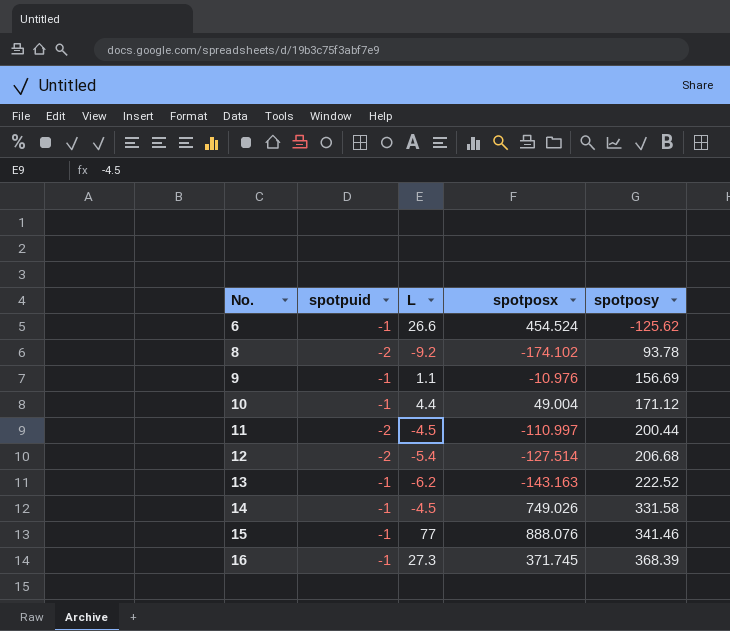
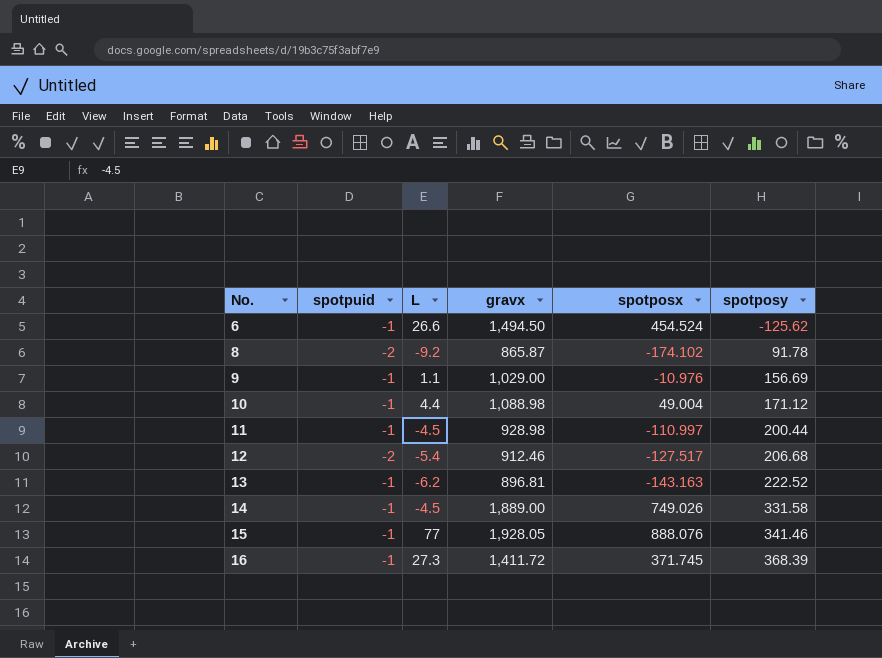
column gravx | position: none -> 4
8 | spotposy: 93.78 -> 91.78
11 | spotpuid: -2 -> -1
12 | spotposx: -127.514 -> -127.517

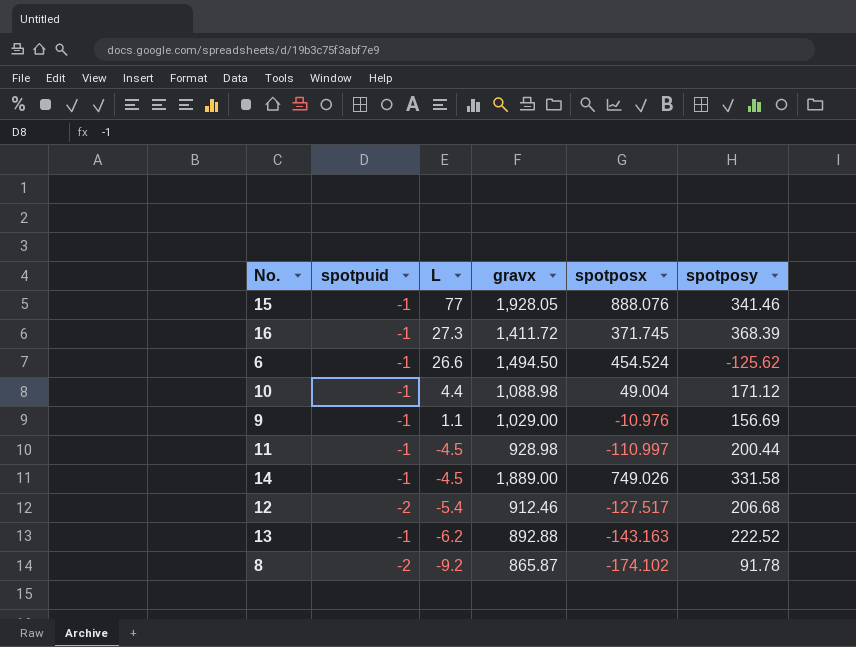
row order: No. ascending -> L descending
13 | gravx: 896.81 -> 892.88

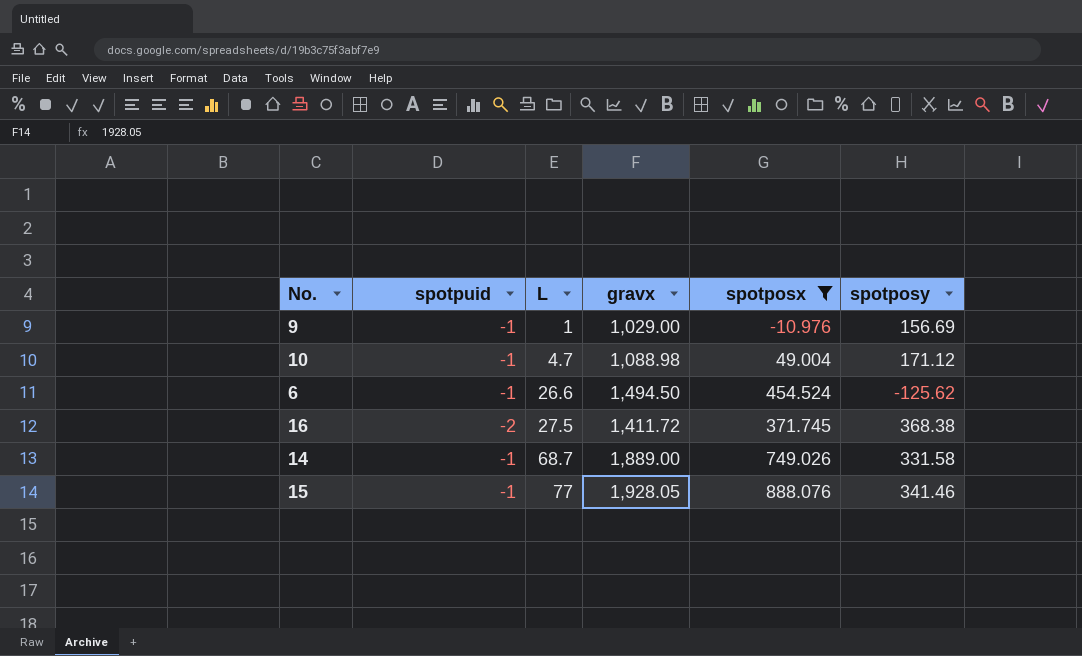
filter: none -> spotposx >= -10.976
row order: L descending -> L ascending
9 | L: 1.1 -> 1
10 | L: 4.4 -> 4.7
16 | spotpuid: -1 -> -2
16 | L: 27.3 -> 27.5
16 | spotposy: 368.39 -> 368.38
14 | L: -4.5 -> 68.7

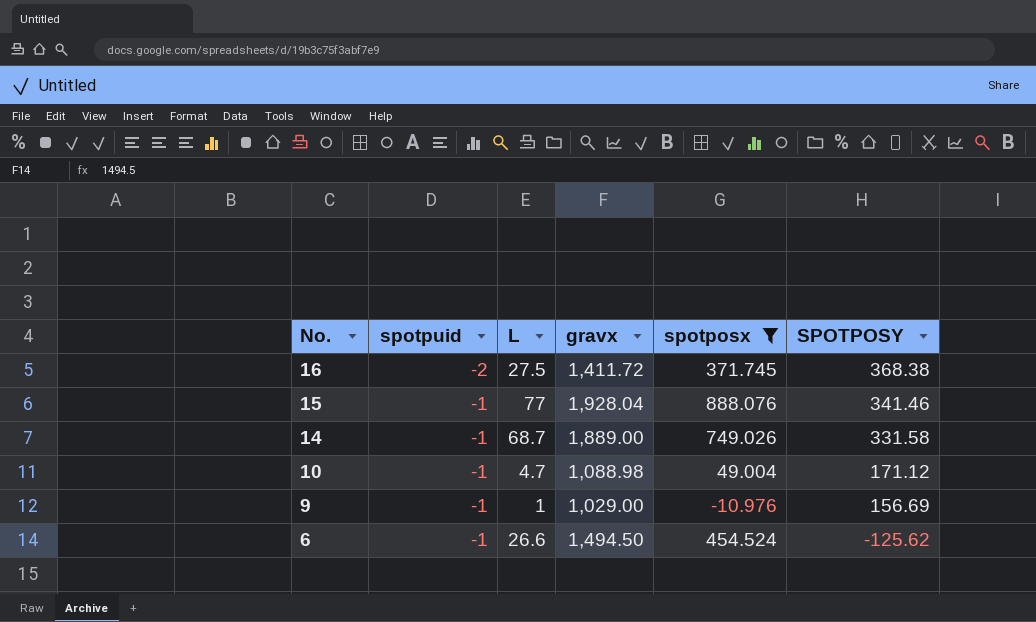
row order: L ascending -> No. descending
column name: spotposy -> SPOTPOSY
15 | gravx: 1,928.05 -> 1,928.04

